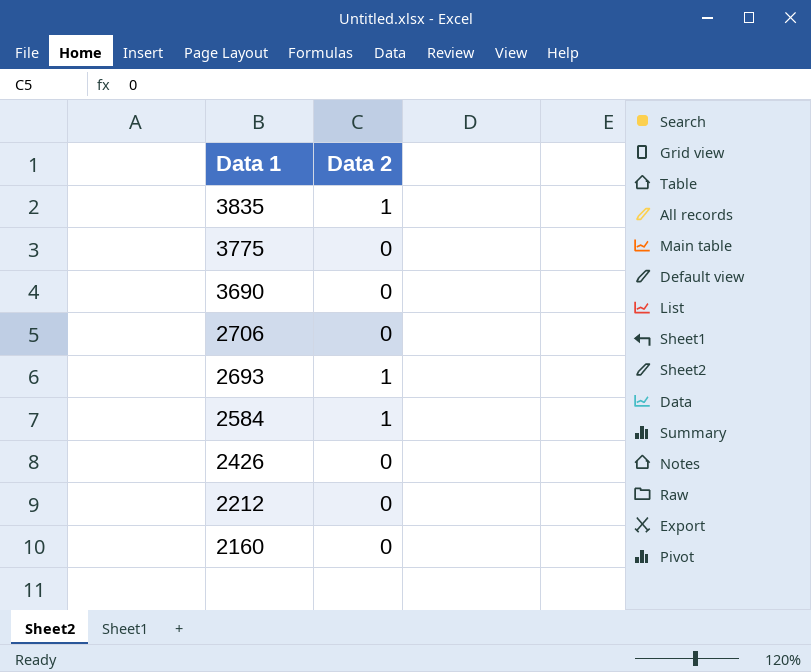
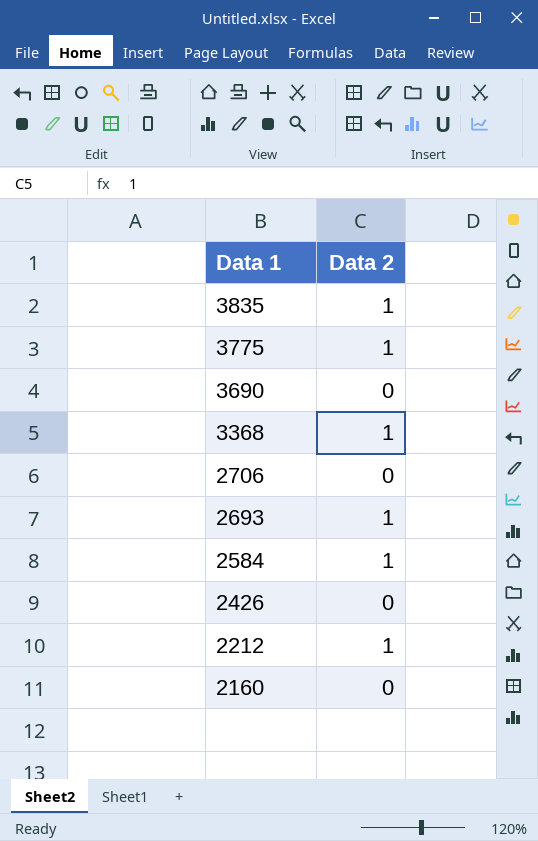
3775 | Data 2: 0 -> 1
row 3368: none -> 1
2212 | Data 2: 0 -> 1

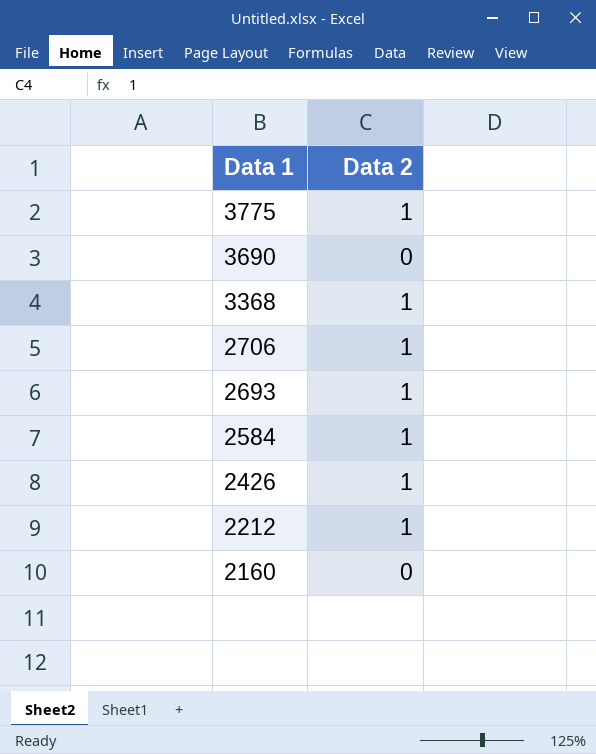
row 3835: 1 -> none
2706 | Data 2: 0 -> 1
2426 | Data 2: 0 -> 1

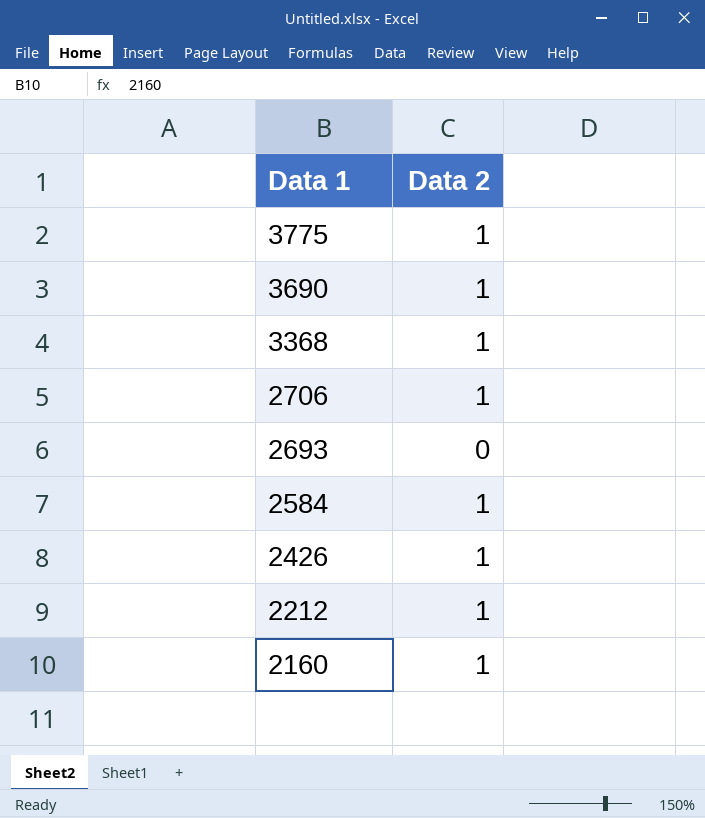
3690 | Data 2: 0 -> 1
2693 | Data 2: 1 -> 0
2160 | Data 2: 0 -> 1

